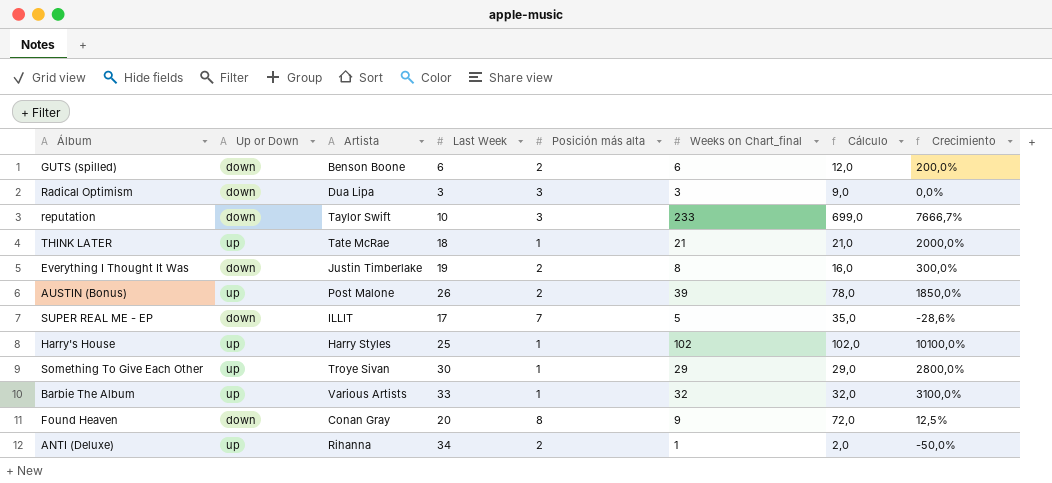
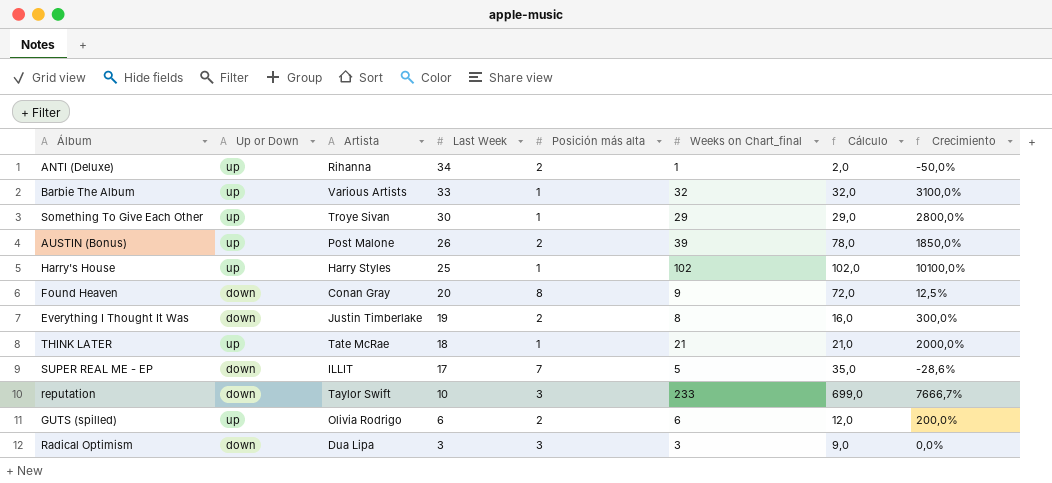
row order: none -> Last Week descending
GUTS (spilled) | Up or Down: down -> up
GUTS (spilled) | Artista: Benson Boone -> Olivia Rodrigo

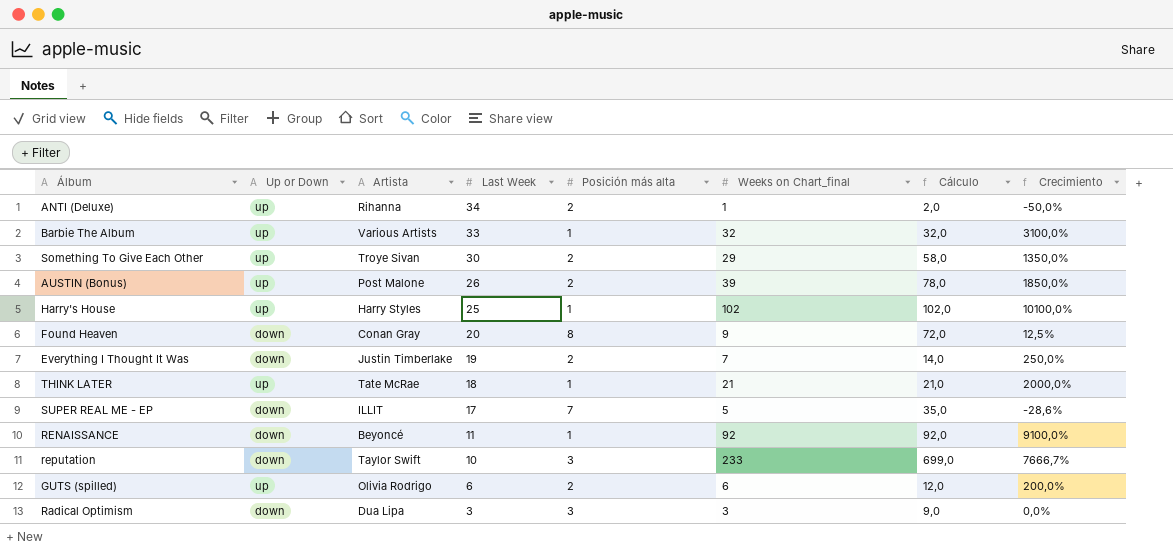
Something To Give Each Other | Posición más alta: 1 -> 2
Something To Give Each Other | Cálculo: 29,0 -> 58,0
Something To Give Each Other | Crecimiento: 2800,0% -> 1350,0%
Everything I Thought It Was | Weeks on Chart_final: 8 -> 7
Everything I Thought It Was | Cálculo: 16,0 -> 14,0
Everything I Thought It Was | Crecimiento: 300,0% -> 250,0%
row RENAISSANCE: none -> down | Beyoncé | 11 | 1 | 92 | 92,0 | 9100,0%

